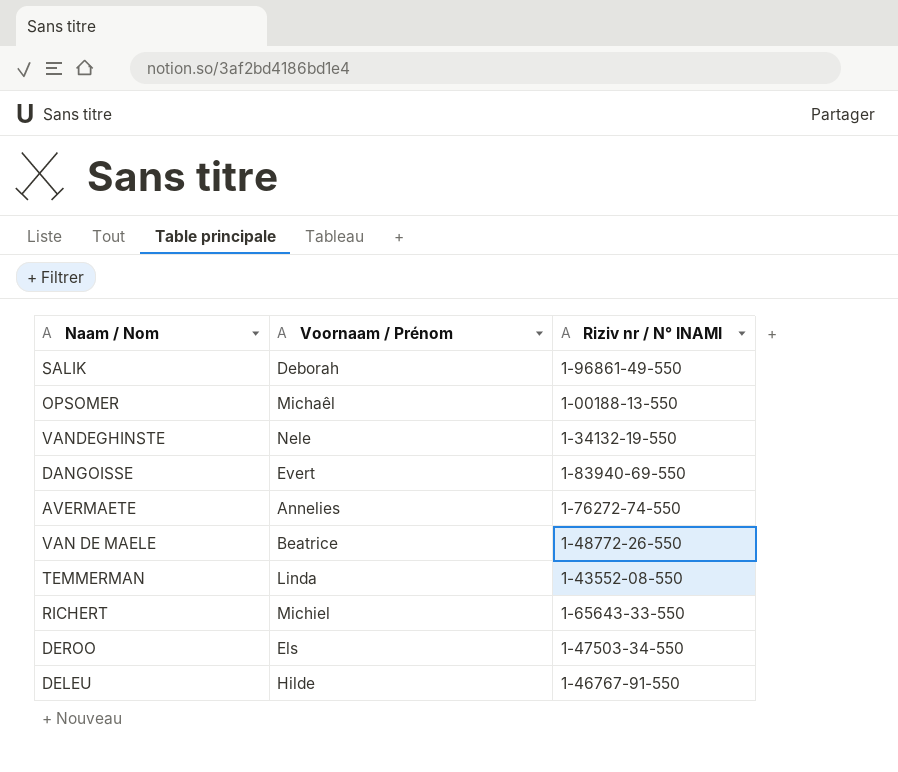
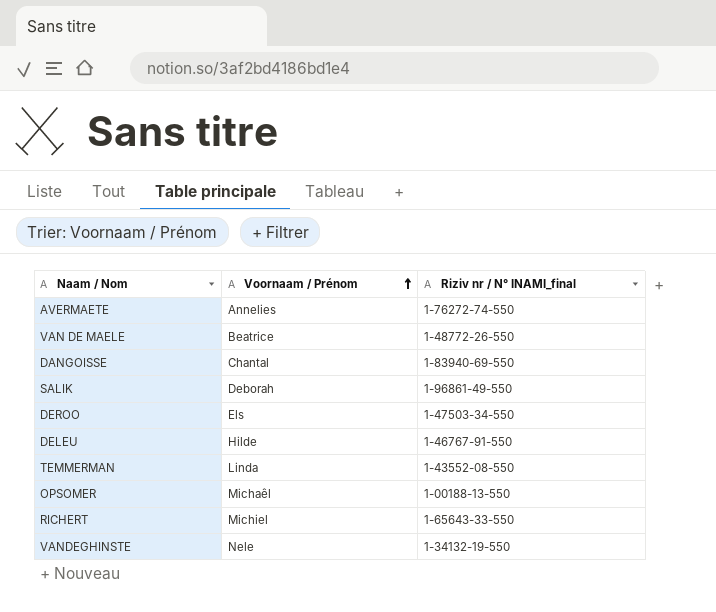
row order: none -> Voornaam / Prénom ascending
column name: Riziv nr / N° INAMI -> Riziv nr / N° INAMI_final
DANGOISSE | Voornaam / Prénom: Evert -> Chantal

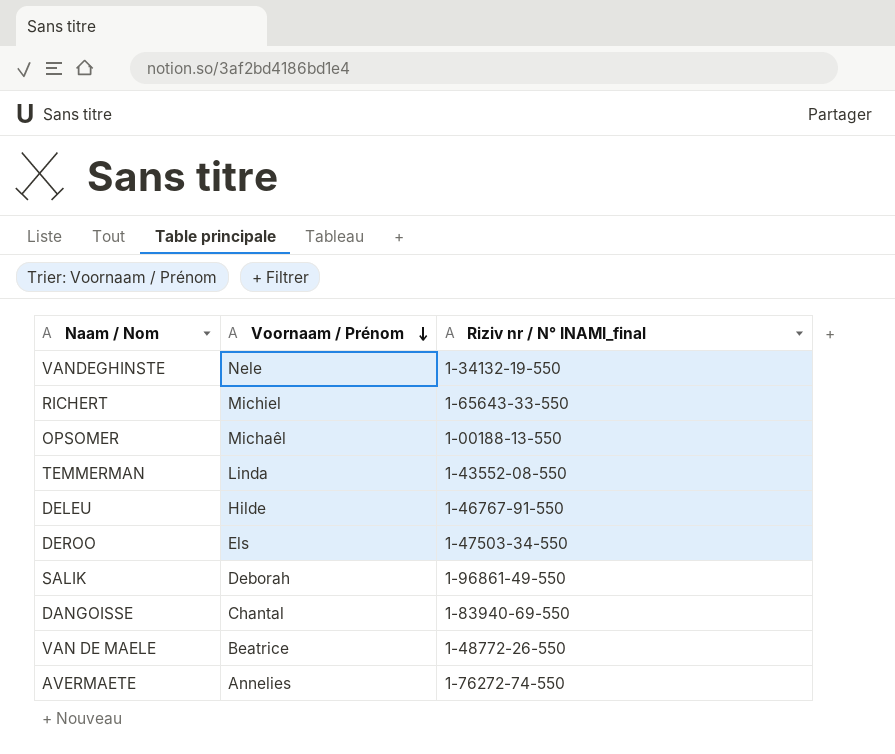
row order: Voornaam / Prénom ascending -> Voornaam / Prénom descending

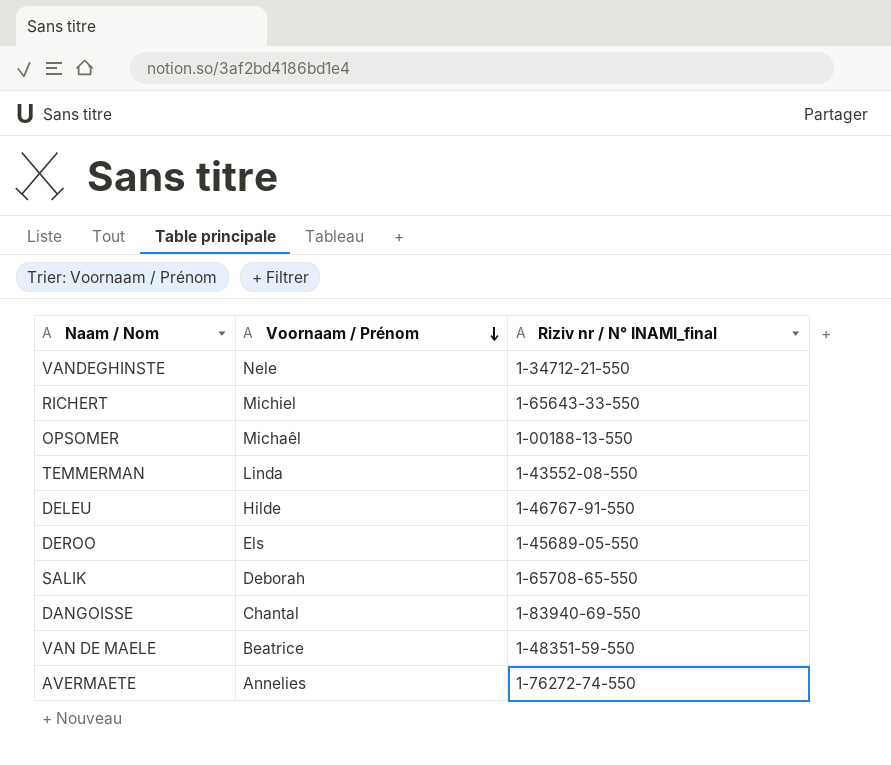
VANDEGHINSTE | Riziv nr / N° INAMI_final: 1-34132-19-550 -> 1-34712-21-550
DEROO | Riziv nr / N° INAMI_final: 1-47503-34-550 -> 1-45689-05-550
SALIK | Riziv nr / N° INAMI_final: 1-96861-49-550 -> 1-65708-65-550
VAN DE MAELE | Riziv nr / N° INAMI_final: 1-48772-26-550 -> 1-48351-59-550

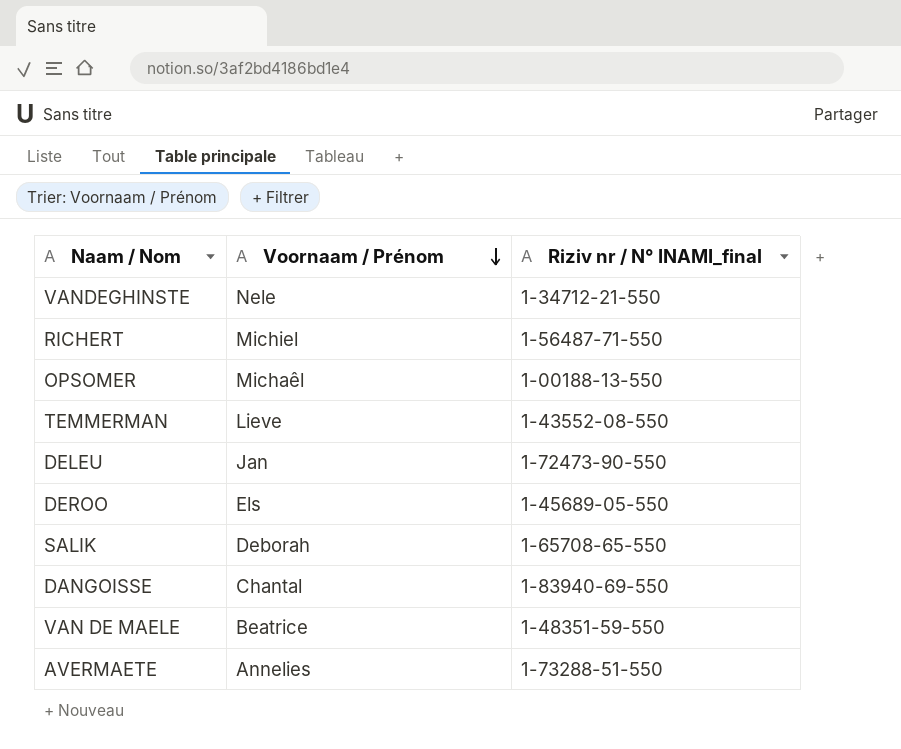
RICHERT | Riziv nr / N° INAMI_final: 1-65643-33-550 -> 1-56487-71-550
TEMMERMAN | Voornaam / Prénom: Linda -> Lieve
DELEU | Voornaam / Prénom: Hilde -> Jan
DELEU | Riziv nr / N° INAMI_final: 1-46767-91-550 -> 1-72473-90-550
AVERMAETE | Riziv nr / N° INAMI_final: 1-76272-74-550 -> 1-73288-51-550

